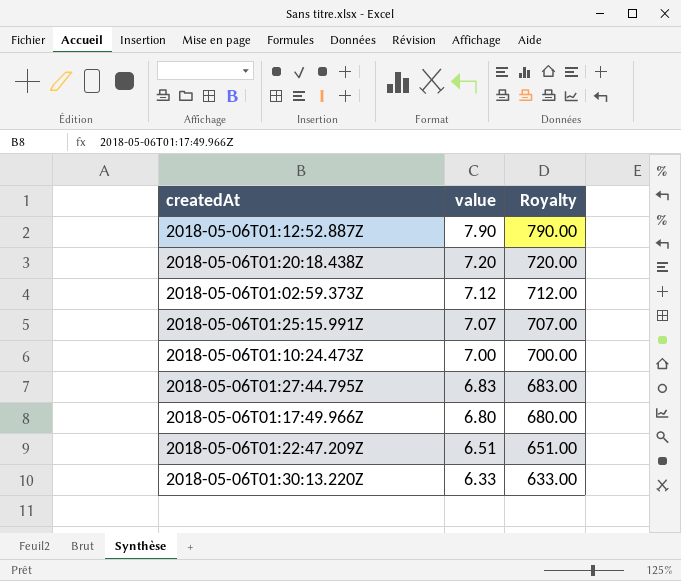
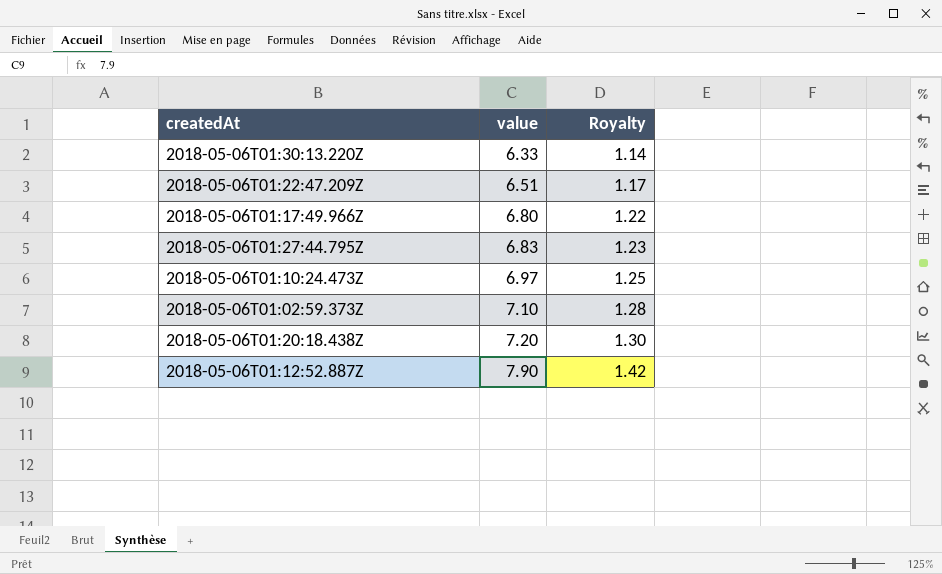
row order: value descending -> value ascending
column Royalty | formula: [value] * 100 -> [value] * 0.18
row 2018-05-06T01:25:15.991Z: 7.07 | 707.00 -> none
2018-05-06T01:10:24.473Z | value: 7.00 -> 6.97
2018-05-06T01:02:59.373Z | value: 7.12 -> 7.10

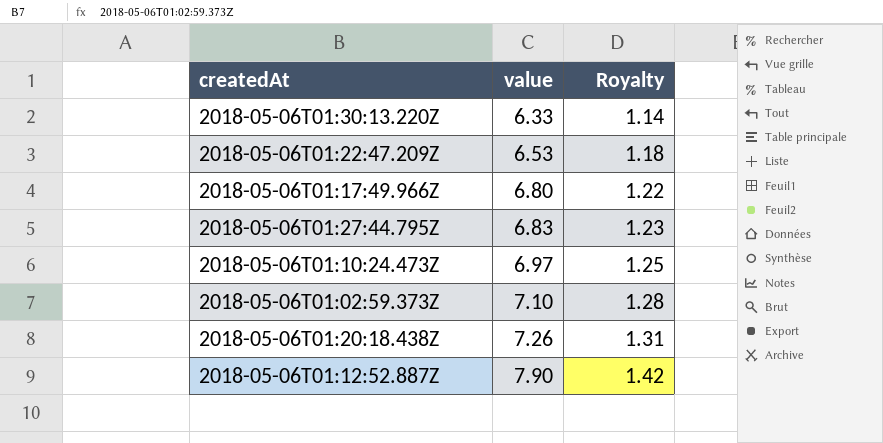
2018-05-06T01:22:47.209Z | value: 6.51 -> 6.53
2018-05-06T01:22:47.209Z | Royalty: 1.17 -> 1.18
2018-05-06T01:20:18.438Z | value: 7.20 -> 7.26
2018-05-06T01:20:18.438Z | Royalty: 1.30 -> 1.31

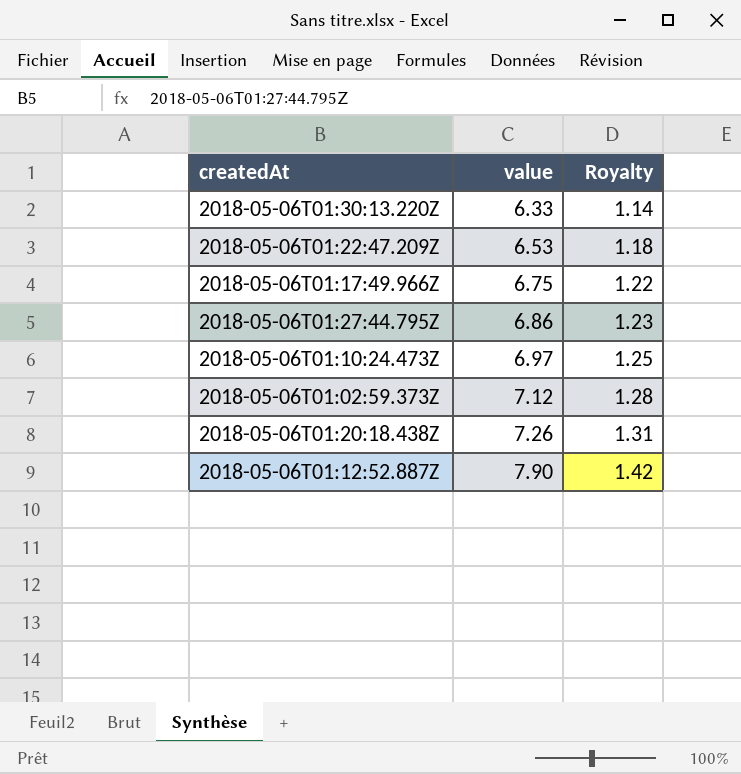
2018-05-06T01:17:49.966Z | value: 6.80 -> 6.75
2018-05-06T01:27:44.795Z | value: 6.83 -> 6.86
2018-05-06T01:02:59.373Z | value: 7.10 -> 7.12

